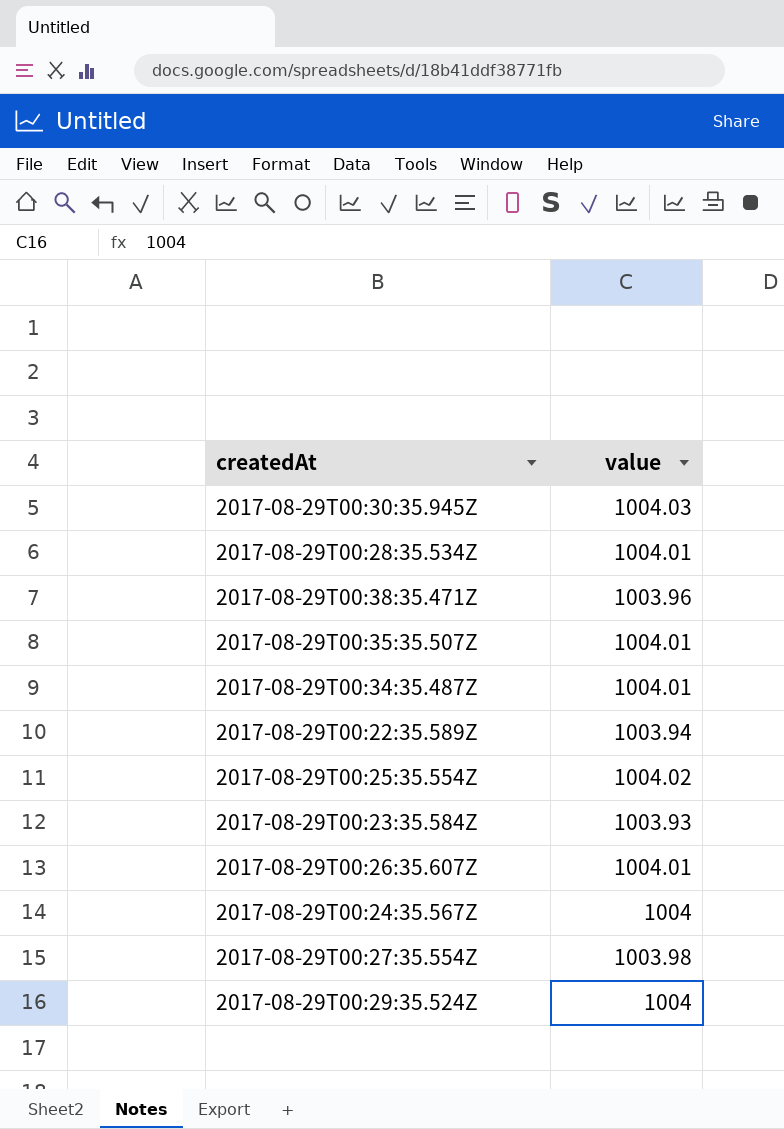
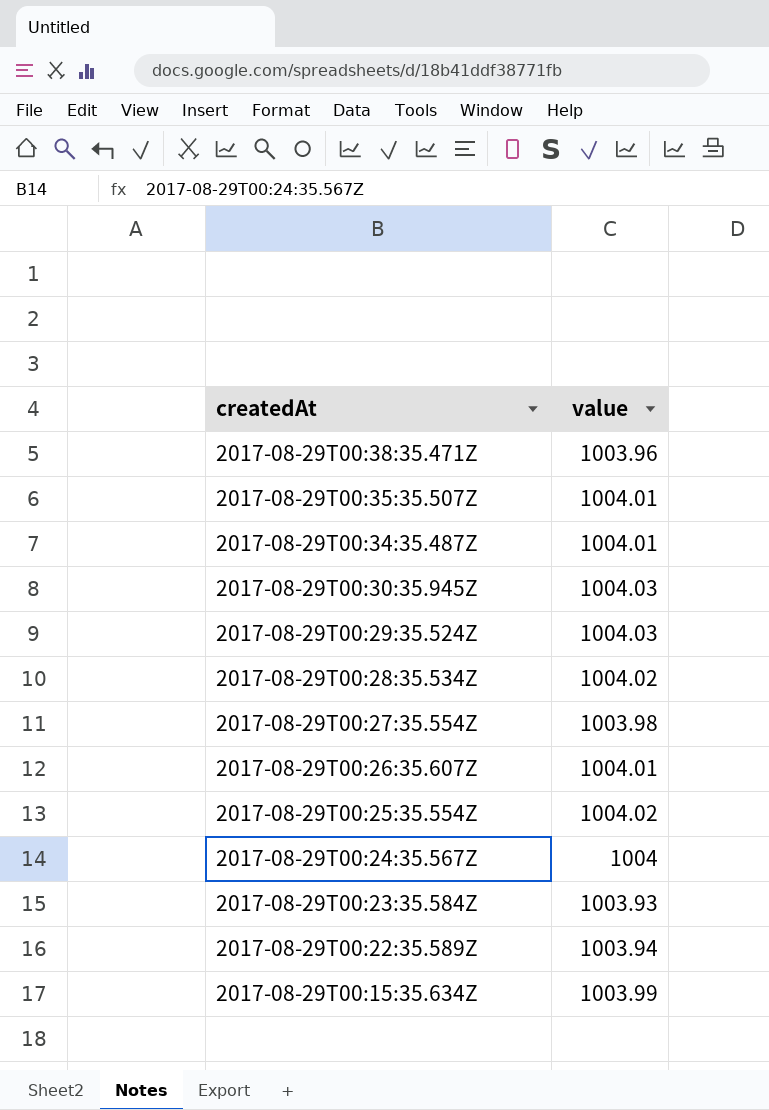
row order: none -> createdAt descending
2017-08-29T00:29:35.524Z | value: 1004 -> 1004.03
2017-08-29T00:28:35.534Z | value: 1004.01 -> 1004.02
row 2017-08-29T00:15:35.634Z: none -> 1003.99

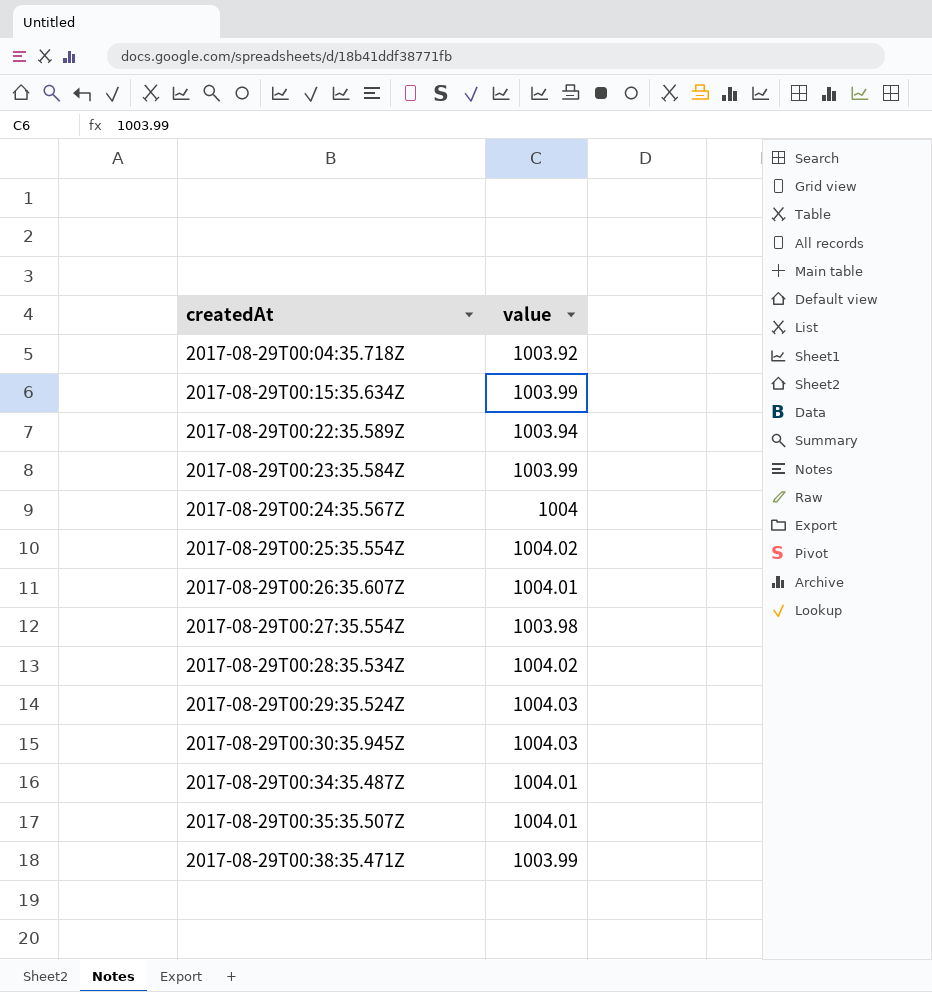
row order: createdAt descending -> createdAt ascending
row 2017-08-29T00:04:35.718Z: none -> 1003.92
2017-08-29T00:23:35.584Z | value: 1003.93 -> 1003.99
2017-08-29T00:38:35.471Z | value: 1003.96 -> 1003.99

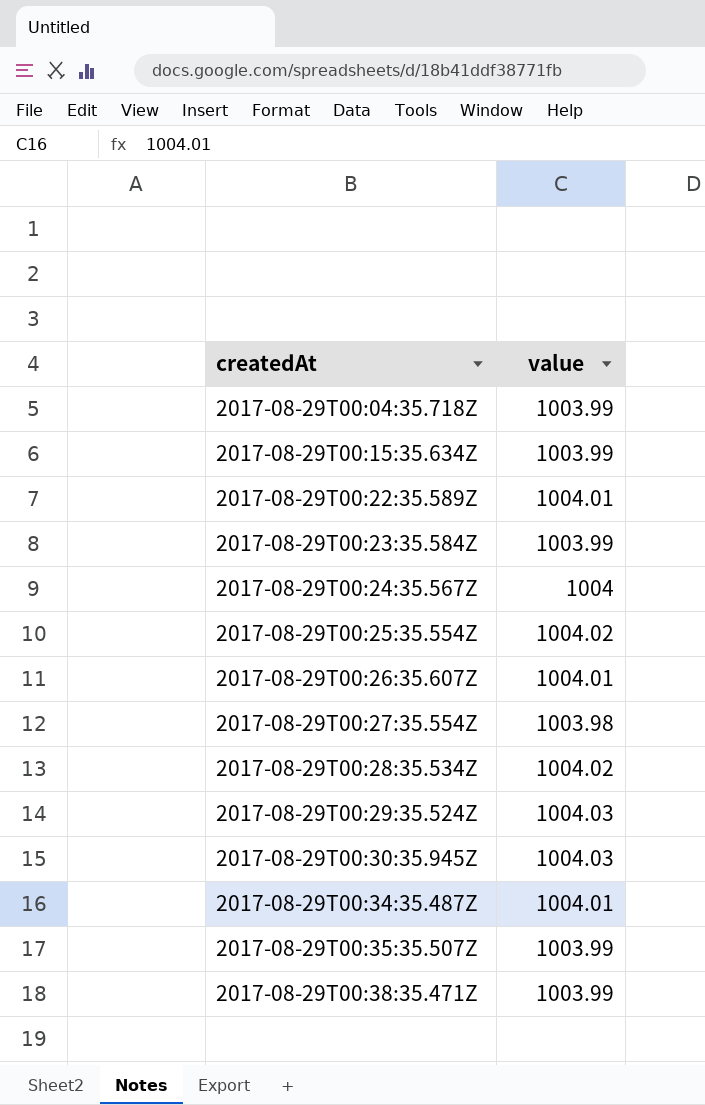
2017-08-29T00:04:35.718Z | value: 1003.92 -> 1003.99
2017-08-29T00:22:35.589Z | value: 1003.94 -> 1004.01
2017-08-29T00:35:35.507Z | value: 1004.01 -> 1003.99

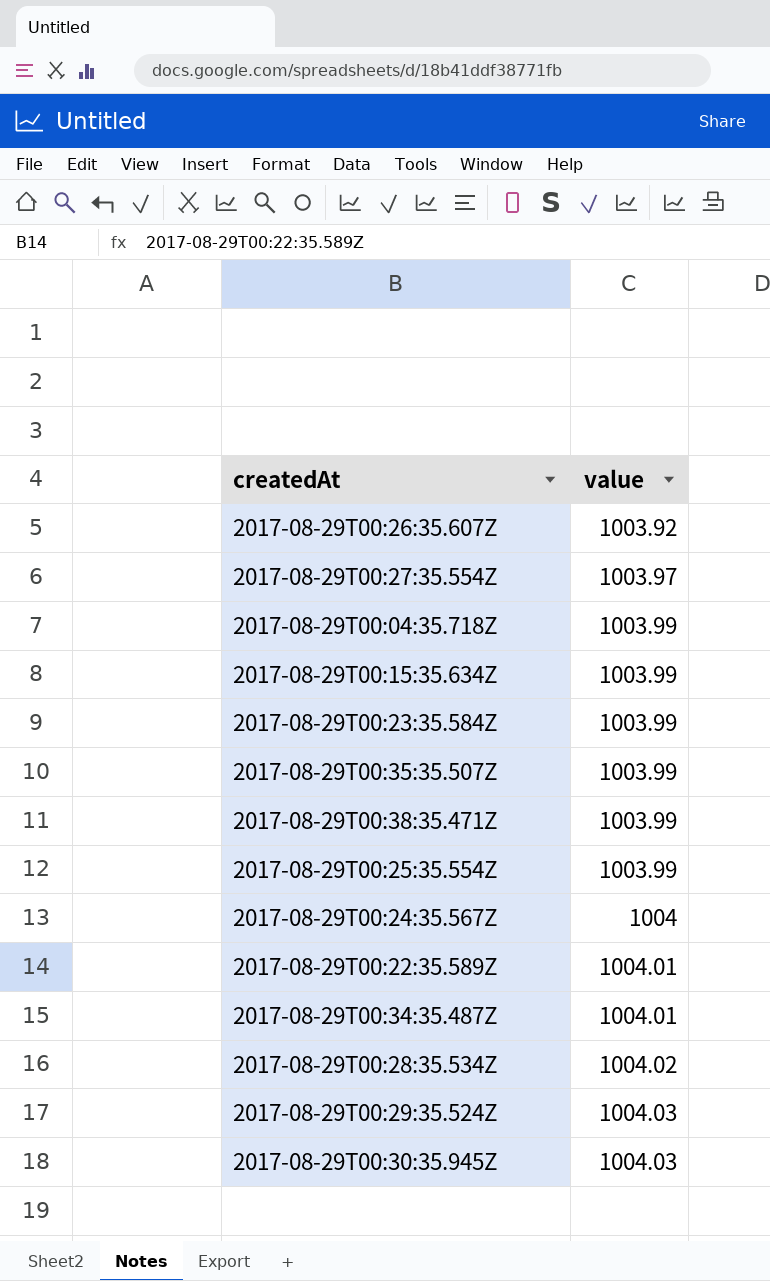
row order: createdAt ascending -> value ascending
2017-08-29T00:26:35.607Z | value: 1004.01 -> 1003.92
2017-08-29T00:27:35.554Z | value: 1003.98 -> 1003.97
2017-08-29T00:25:35.554Z | value: 1004.02 -> 1003.99

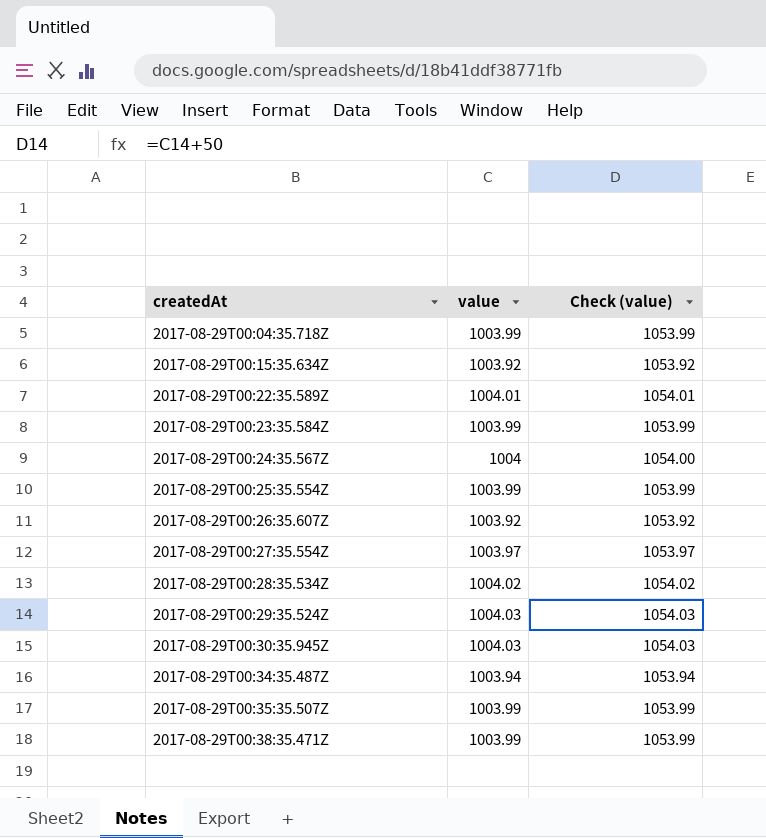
row order: value ascending -> createdAt ascending
column Check (value) | formula: none -> [value] + 50
2017-08-29T00:15:35.634Z | value: 1003.99 -> 1003.92
2017-08-29T00:34:35.487Z | value: 1004.01 -> 1003.94

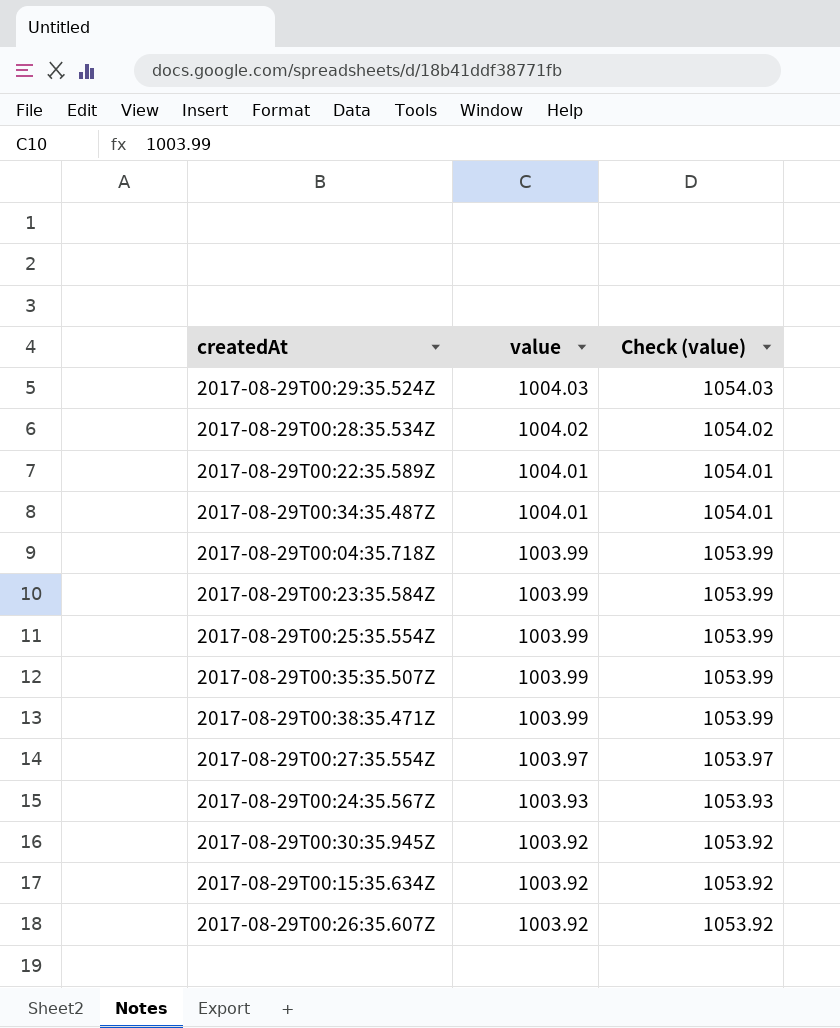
row order: createdAt ascending -> value descending
2017-08-29T00:34:35.487Z | value: 1003.94 -> 1004.01
2017-08-29T00:34:35.487Z | Check (value): 1053.94 -> 1054.01
2017-08-29T00:24:35.567Z | value: 1004 -> 1003.93
2017-08-29T00:24:35.567Z | Check (value): 1054.00 -> 1053.93
2017-08-29T00:30:35.945Z | value: 1004.03 -> 1003.92
2017-08-29T00:30:35.945Z | Check (value): 1054.03 -> 1053.92

